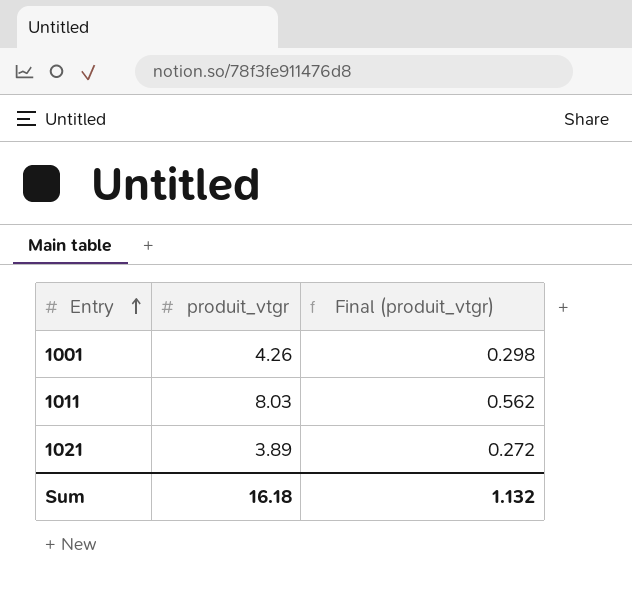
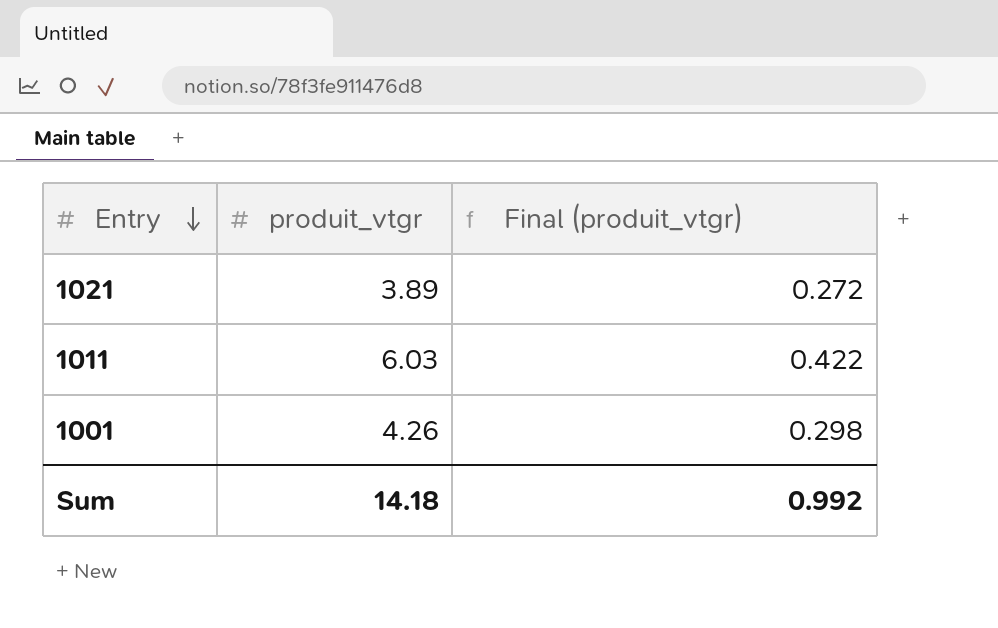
row order: Entry ascending -> Entry descending
1011 | produit_vtgr: 8.03 -> 6.03
1011 | Final (produit_vtgr): 0.562 -> 0.422
Sum | produit_vtgr: 16.18 -> 14.18
Sum | Final (produit_vtgr): 1.132 -> 0.992

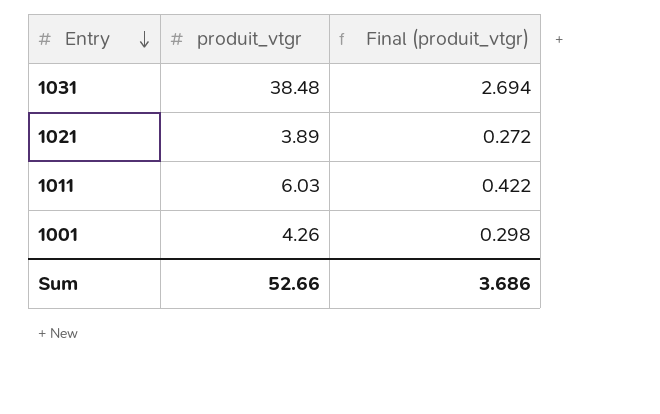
row 1031: none -> 38.48 | 2.694
Sum | produit_vtgr: 14.18 -> 52.66
Sum | Final (produit_vtgr): 0.992 -> 3.686

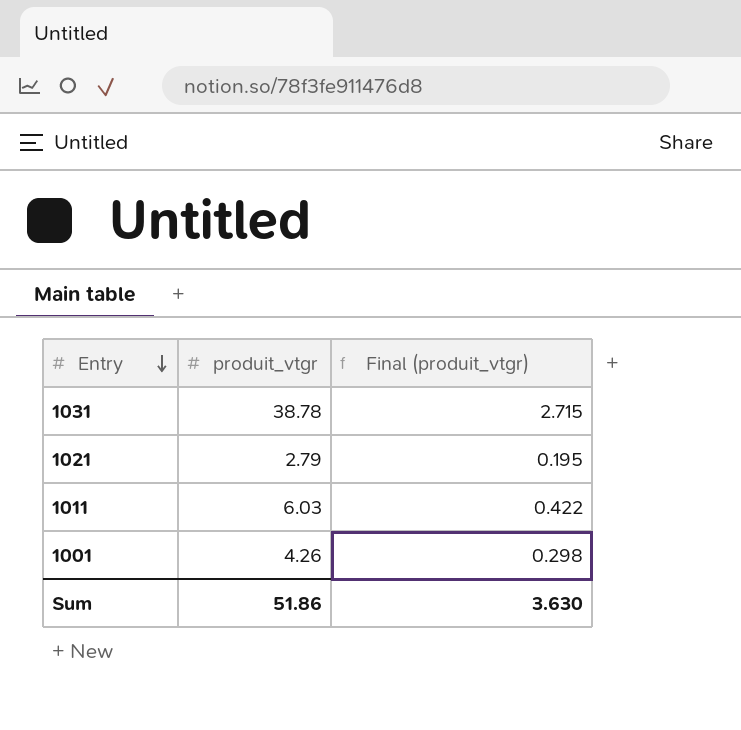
1031 | produit_vtgr: 38.48 -> 38.78
1031 | Final (produit_vtgr): 2.694 -> 2.715
1021 | produit_vtgr: 3.89 -> 2.79
1021 | Final (produit_vtgr): 0.272 -> 0.195
Sum | produit_vtgr: 52.66 -> 51.86
Sum | Final (produit_vtgr): 3.686 -> 3.630

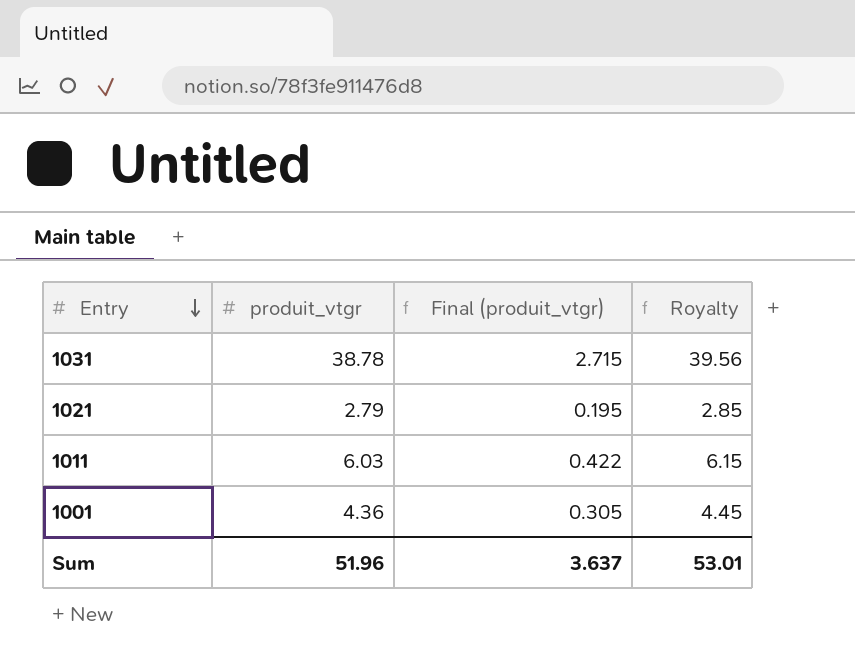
column Royalty | formula: none -> [produit_vtgr] * 1.02
1001 | produit_vtgr: 4.26 -> 4.36
1001 | Final (produit_vtgr): 0.298 -> 0.305
Sum | produit_vtgr: 51.86 -> 51.96
Sum | Final (produit_vtgr): 3.630 -> 3.637

